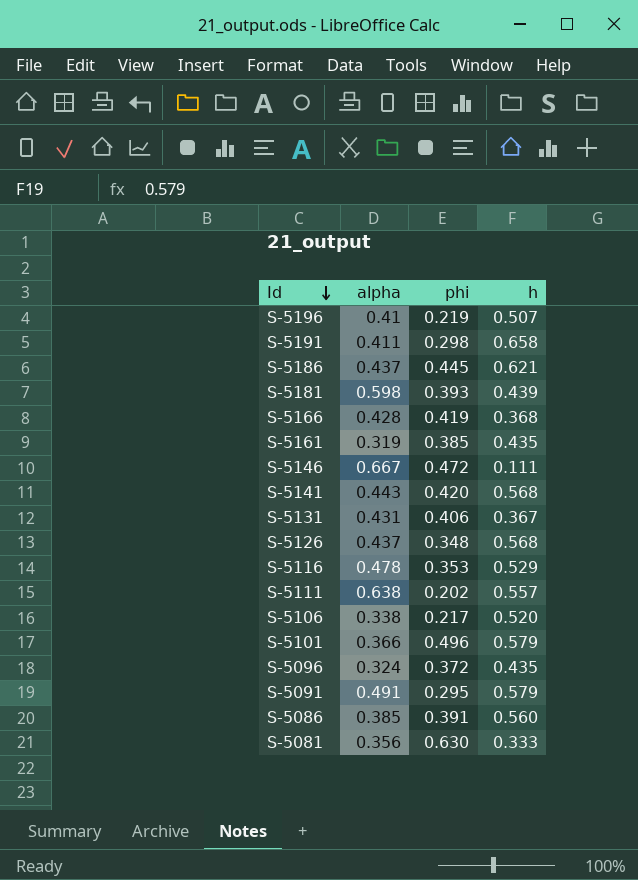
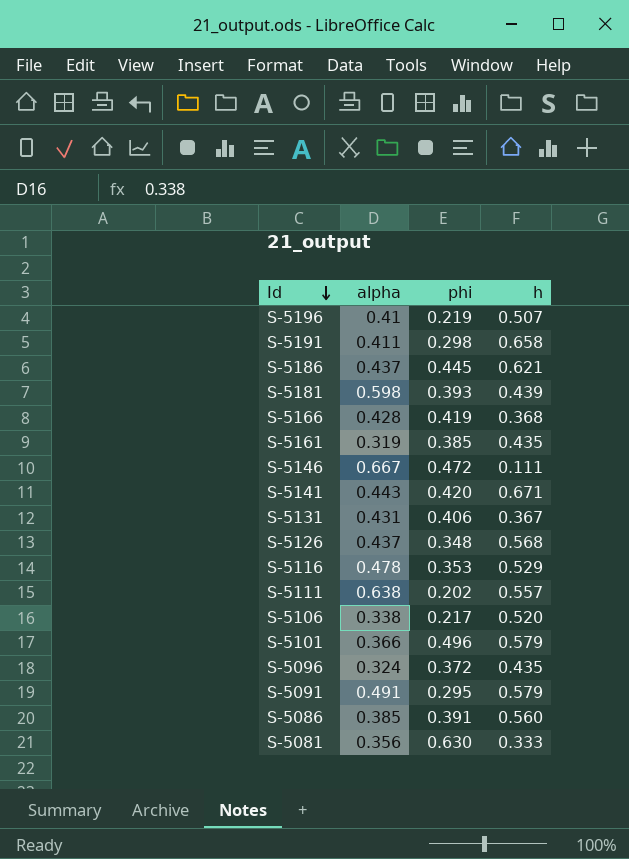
S-5141 | h: 0.568 -> 0.671

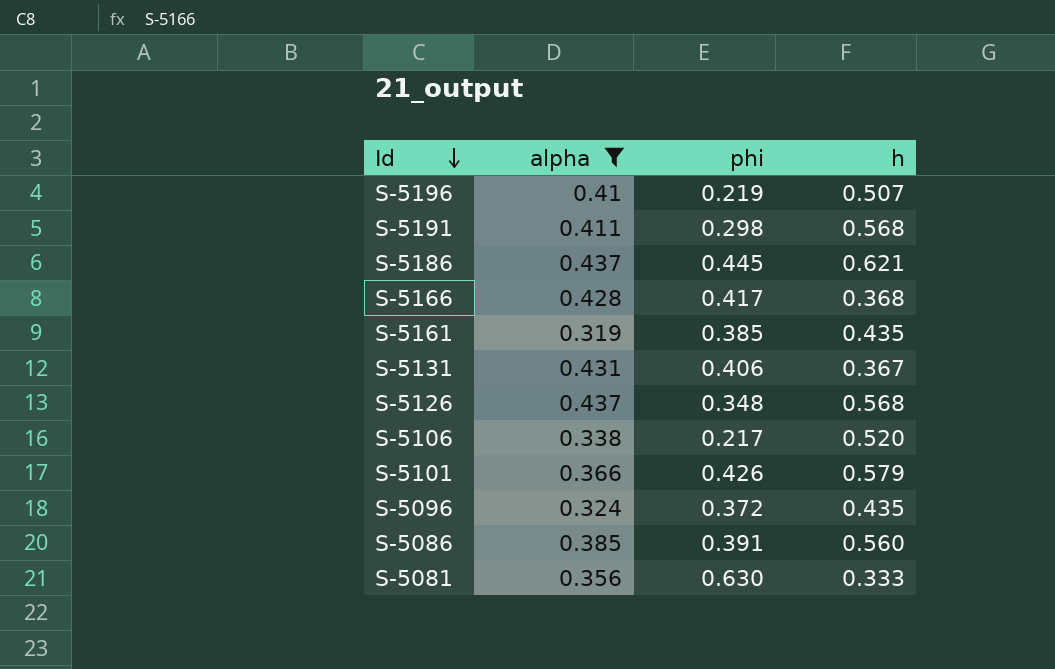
filter: none -> alpha <= 0.437
S-5191 | h: 0.658 -> 0.568
S-5166 | phi: 0.419 -> 0.417
S-5101 | phi: 0.496 -> 0.426

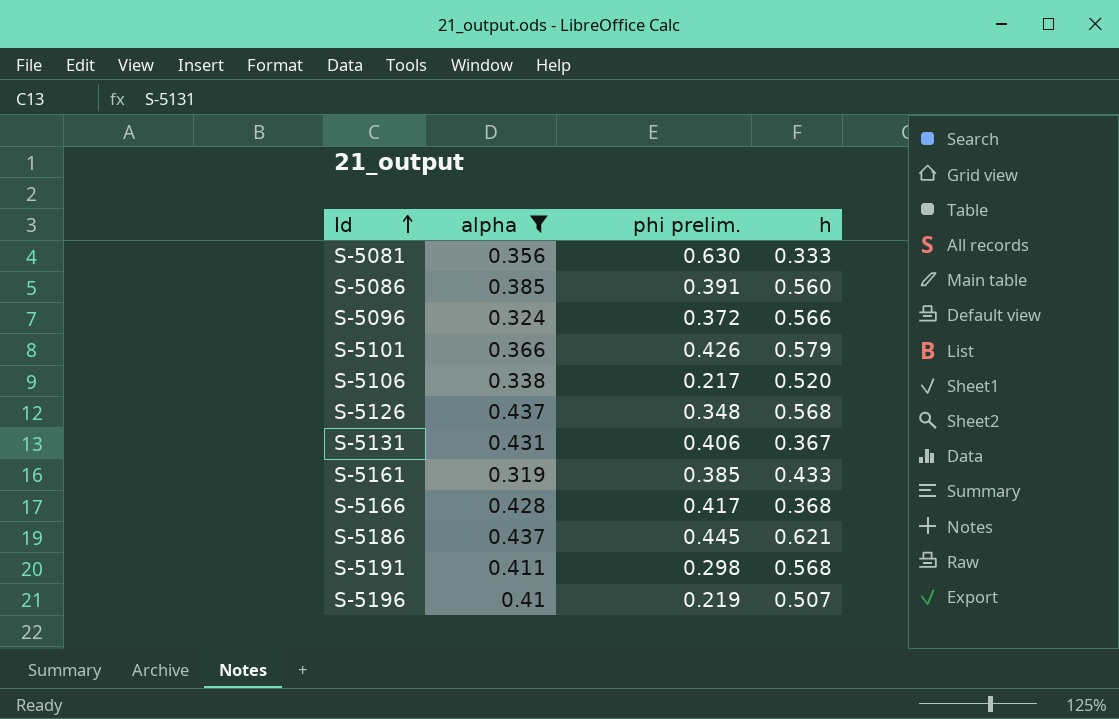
row order: Id descending -> Id ascending
column name: phi -> phi prelim.
S-5096 | h: 0.435 -> 0.566
S-5161 | h: 0.435 -> 0.433

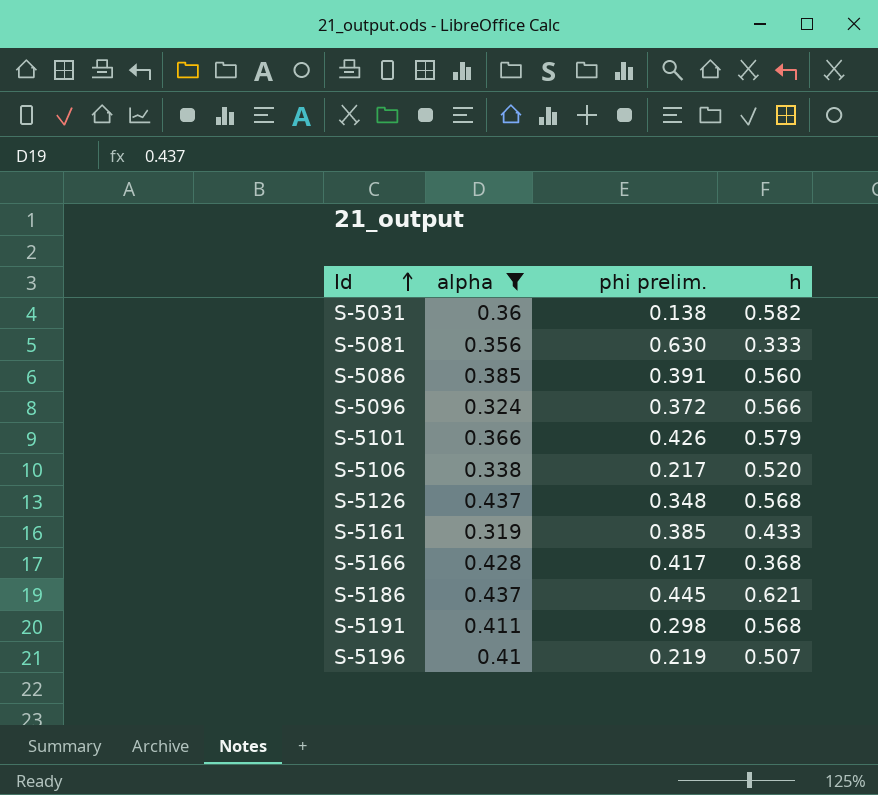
row S-5131: 0.431 | 0.406 | 0.367 -> none
row S-5031: none -> 0.36 | 0.138 | 0.582

